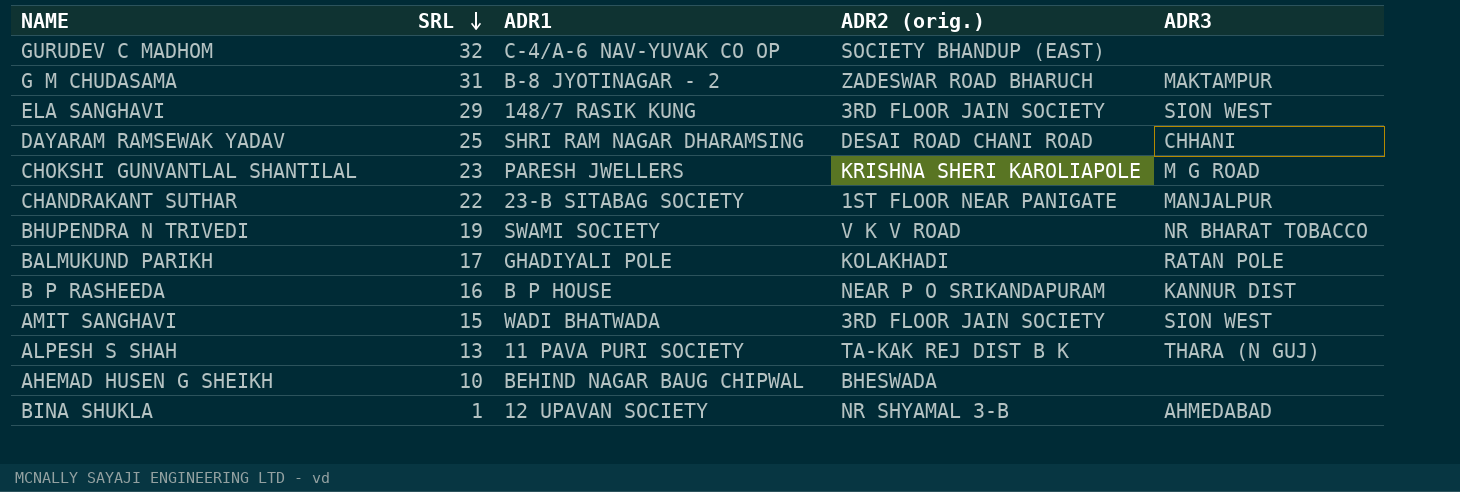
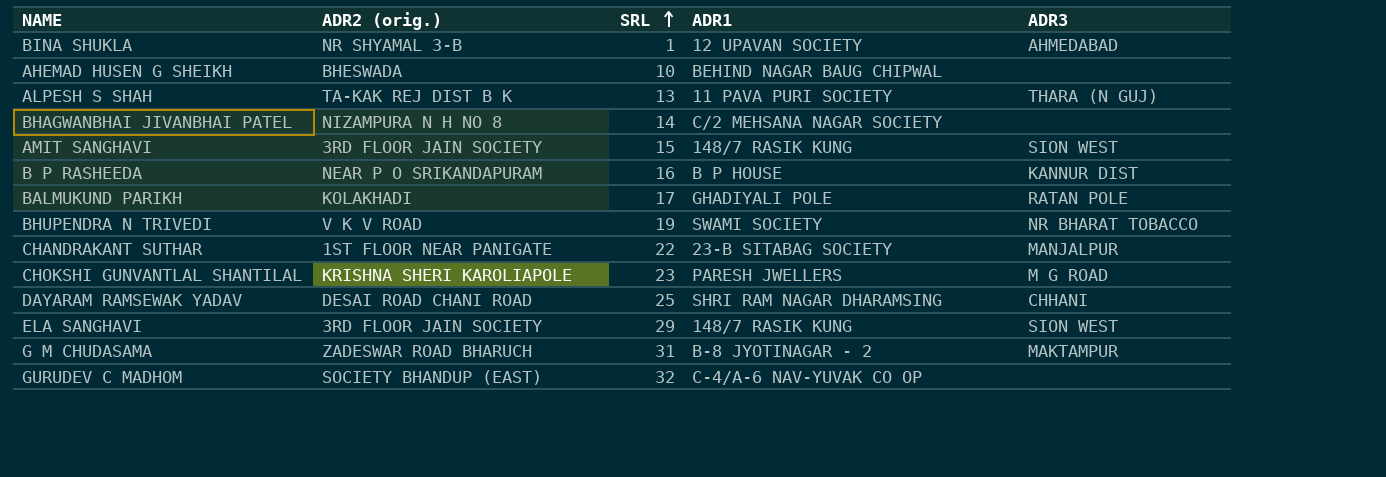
row order: SRL descending -> SRL ascending
column ADR2 (orig.) | position: 4 -> 2
row BHAGWANBHAI JIVANBHAI PATEL: none -> NIZAMPURA N H NO 8 | 14 | C/2 MEHSANA NAGAR SOCIETY | none
AMIT SANGHAVI | ADR1: WADI BHATWADA -> 148/7 RASIK KUNG

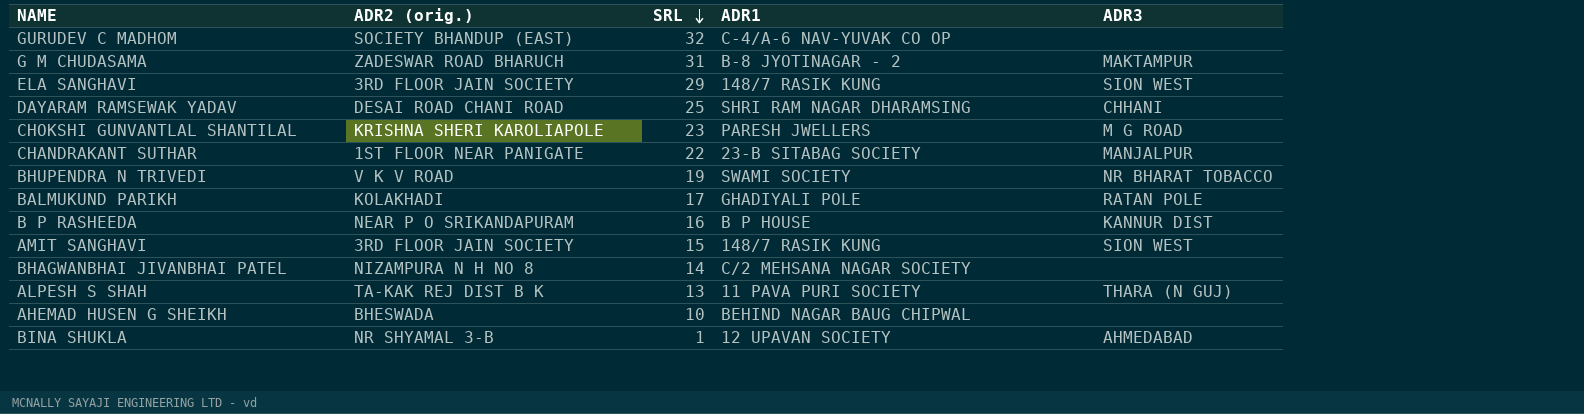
row order: SRL ascending -> SRL descending

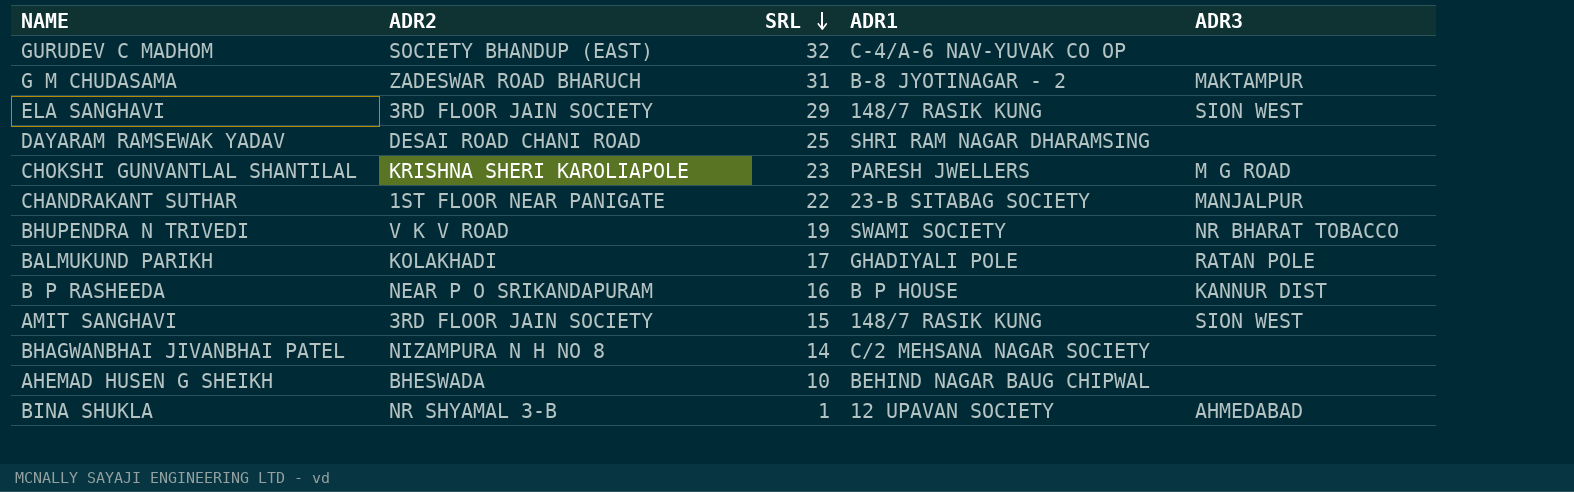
column name: ADR2 (orig.) -> ADR2
row ALPESH S SHAH: TA-KAK REJ DIST B K | 13 | 11 PAVA PURI SOCIETY | THARA (N GUJ) -> none
DAYARAM RAMSEWAK YADAV | ADR3: CHHANI -> none

